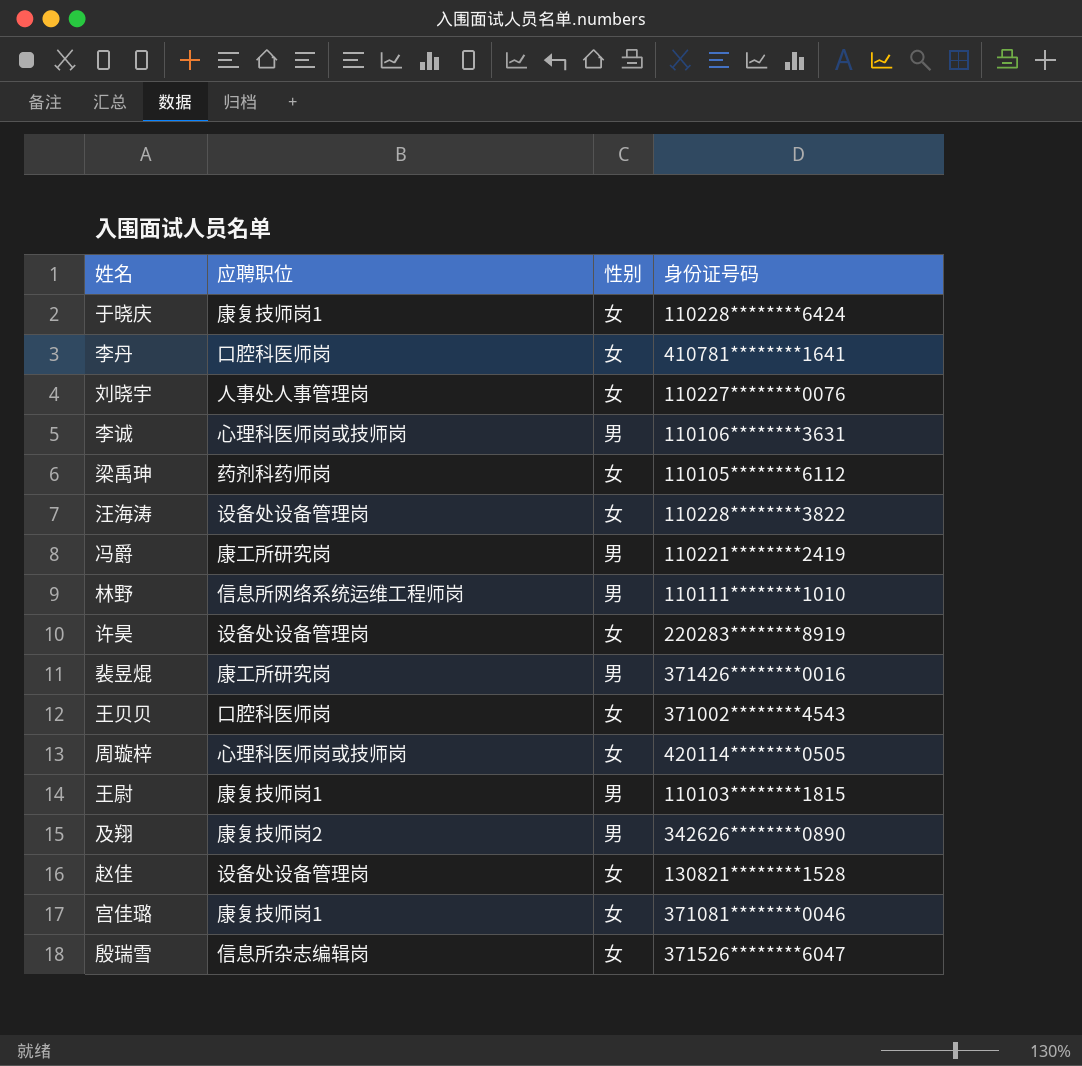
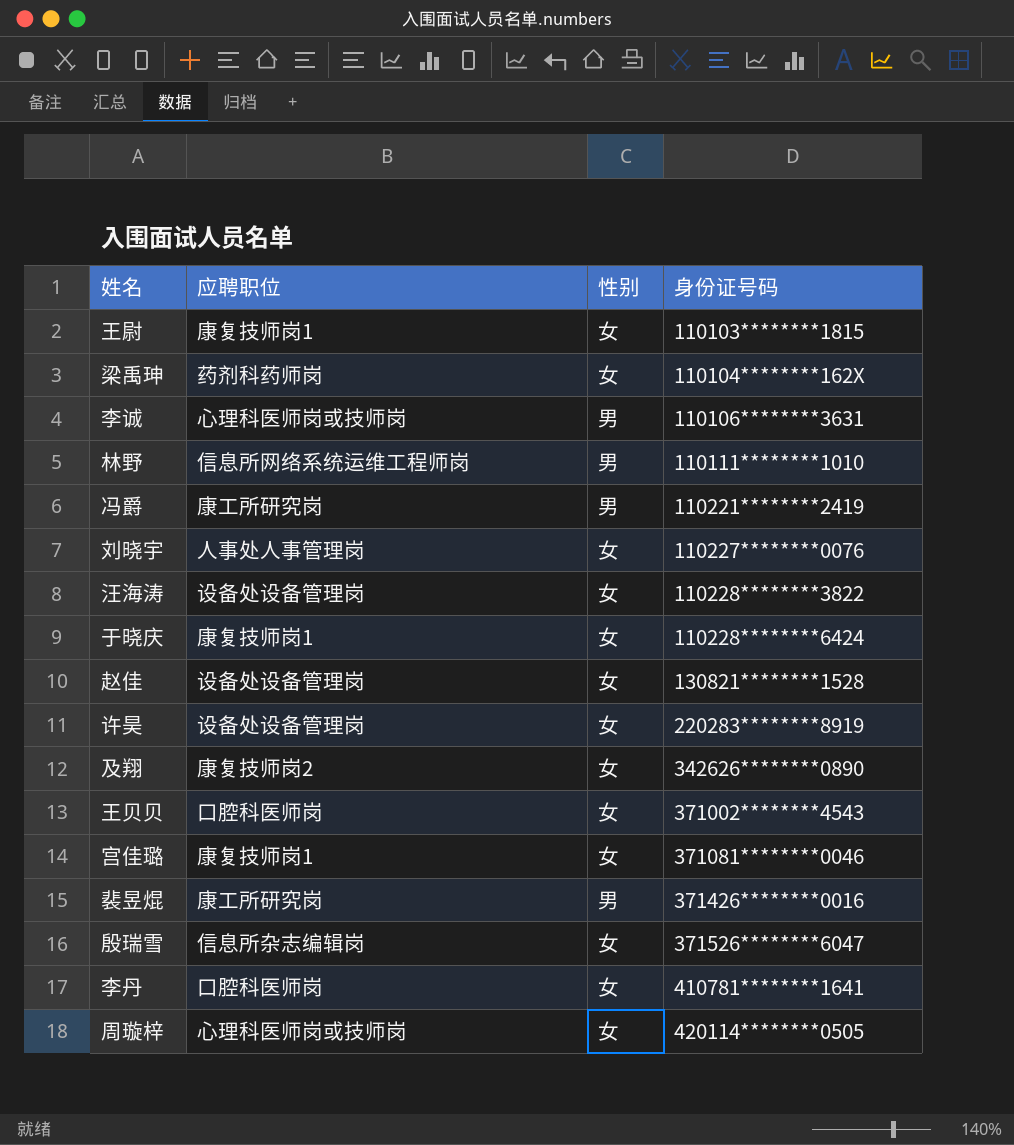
row order: none -> 身份证号码 ascending
王尉 | 性别: 男 -> 女
梁禹珅 | 身份证号码: 110105********6112 -> 110104********162X
及翔 | 性别: 男 -> 女

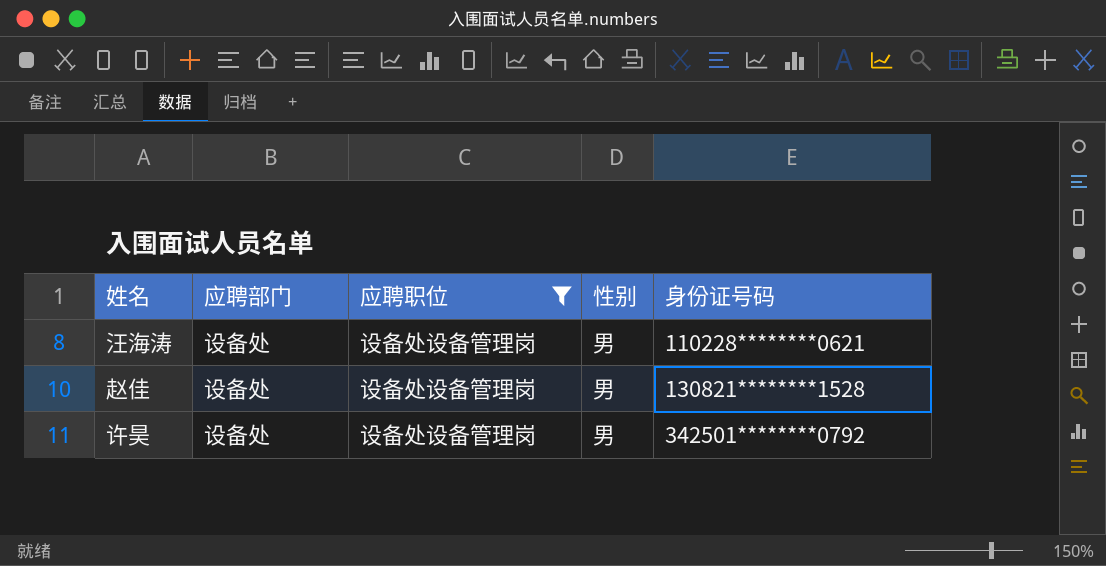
filter: none -> 应聘职位 = 设备处设备管理岗
column 应聘部门 | position: none -> 2
汪海涛 | 性别: 女 -> 男
汪海涛 | 身份证号码: 110228********3822 -> 110228********0621
赵佳 | 性别: 女 -> 男
许昊 | 性别: 女 -> 男
许昊 | 身份证号码: 220283********8919 -> 342501********0792

